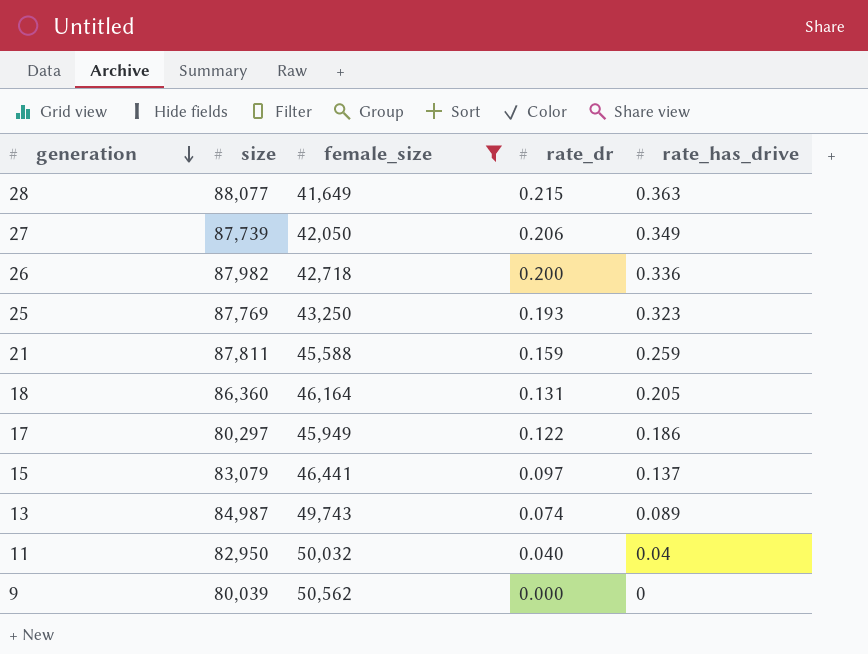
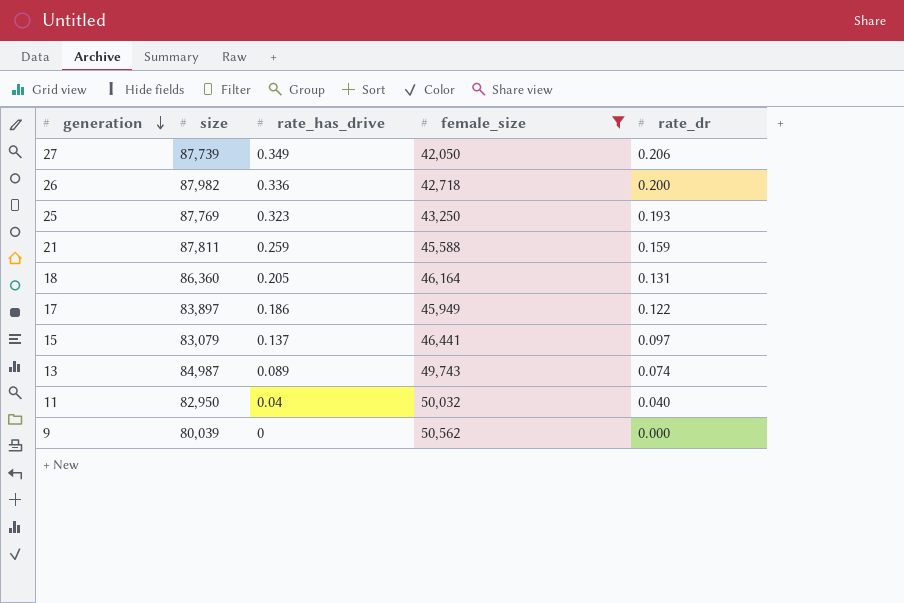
column rate_has_drive | position: 5 -> 3
row 28: 88,077 | 41,649 | 0.215 | 0.363 -> none
17 | size: 80,297 -> 83,897

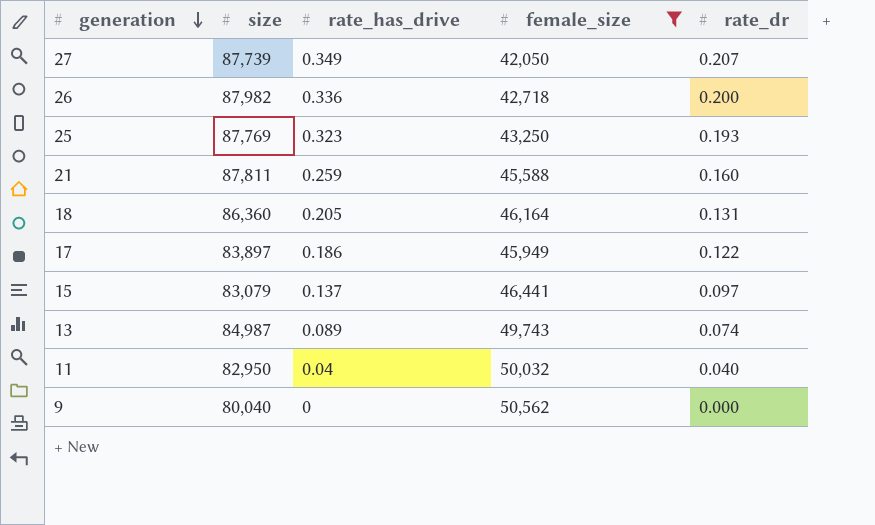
27 | rate_dr: 0.206 -> 0.207
21 | rate_dr: 0.159 -> 0.160
9 | size: 80,039 -> 80,040

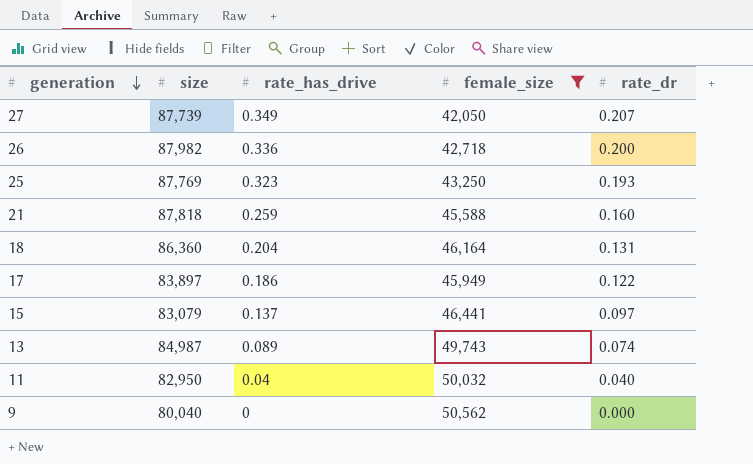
21 | size: 87,811 -> 87,818
18 | rate_has_drive: 0.205 -> 0.204

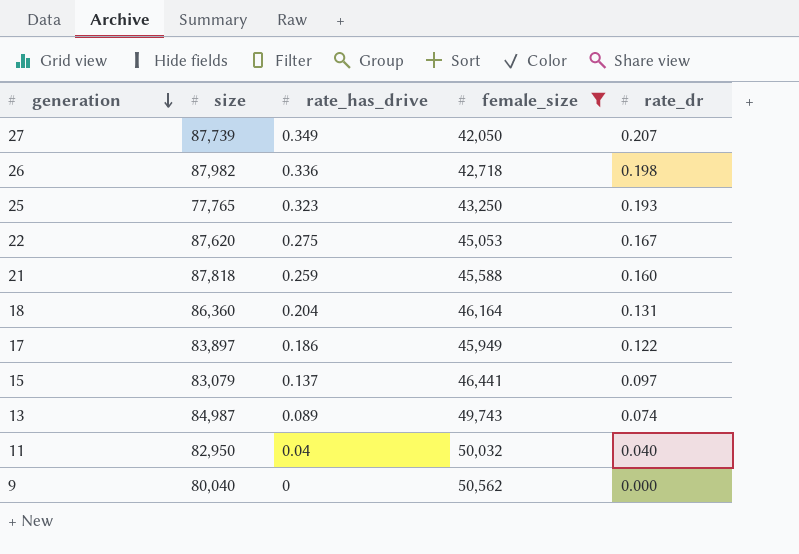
26 | rate_dr: 0.200 -> 0.198
25 | size: 87,769 -> 77,765
row 22: none -> 87,620 | 0.275 | 45,053 | 0.167

